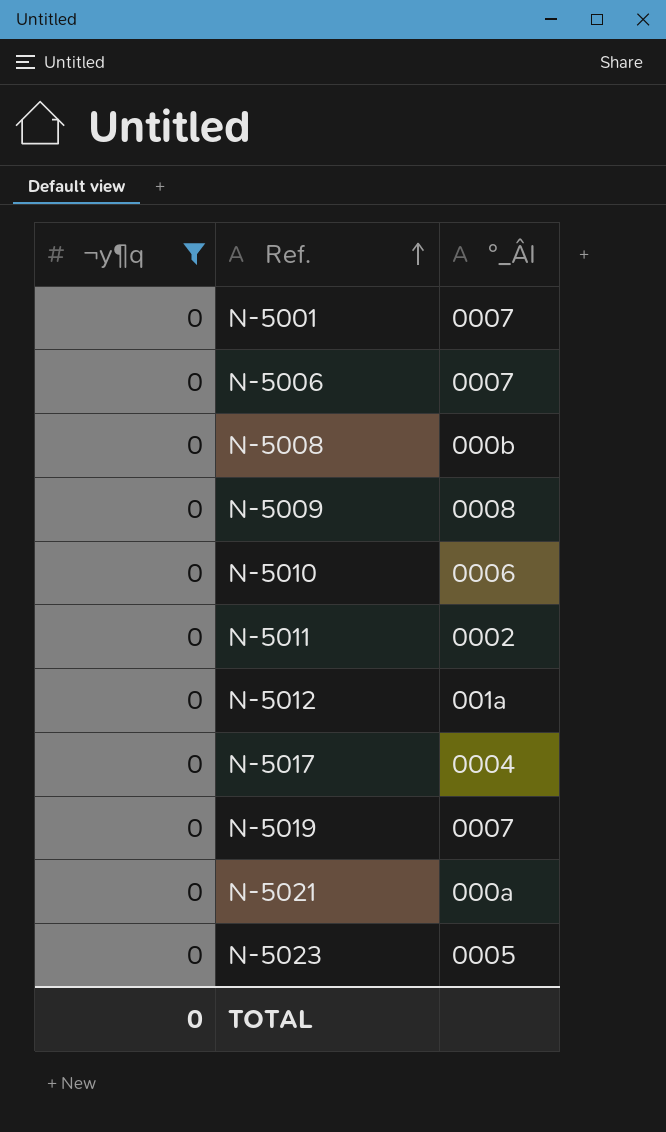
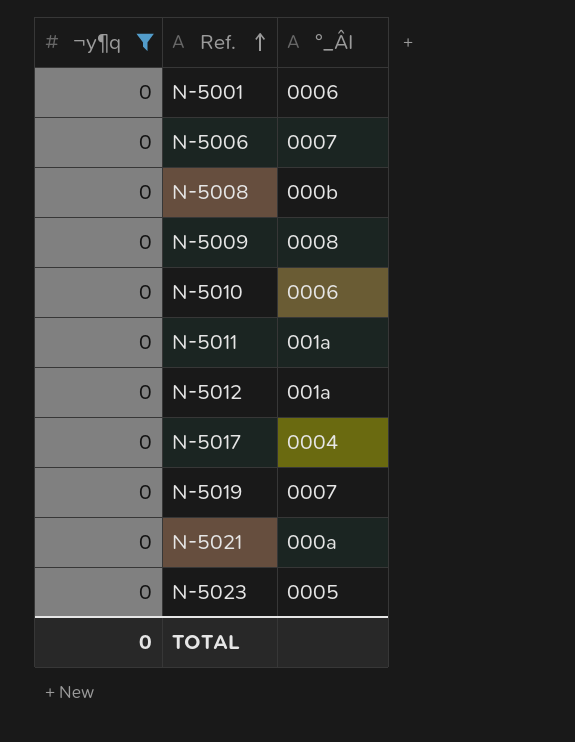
N-5001 | °_ÂI: 0007 -> 0006
N-5011 | °_ÂI: 0002 -> 001a

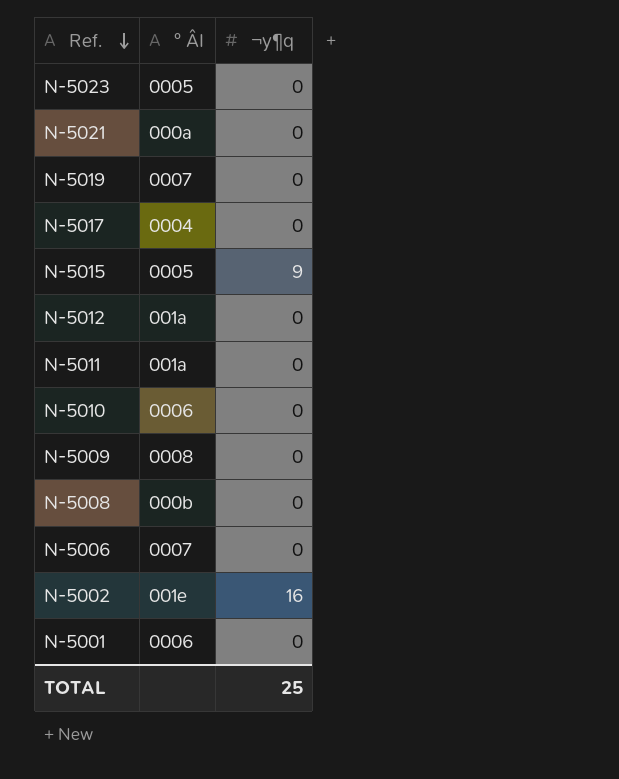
filter: ¬y¶q = 0 -> none
row order: Ref. ascending -> Ref. descending
column name: °_ÂI -> ° ÂI
column ¬y¶q | position: 1 -> 3
TOTAL | ¬y¶q: 0 -> 25

